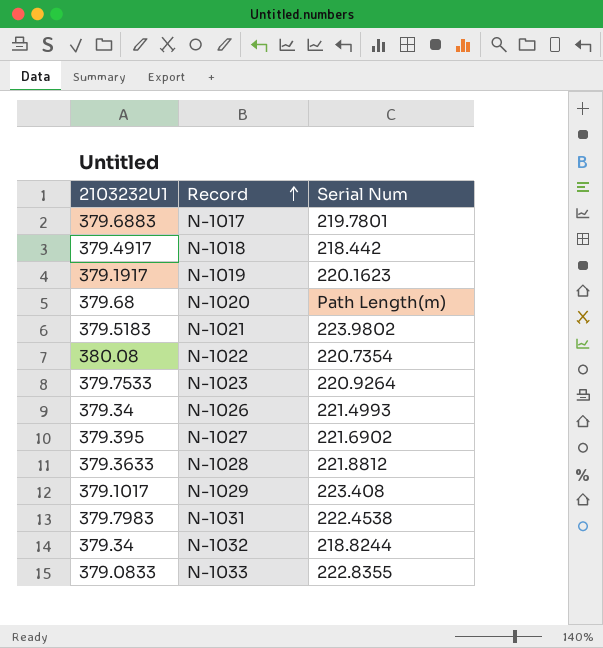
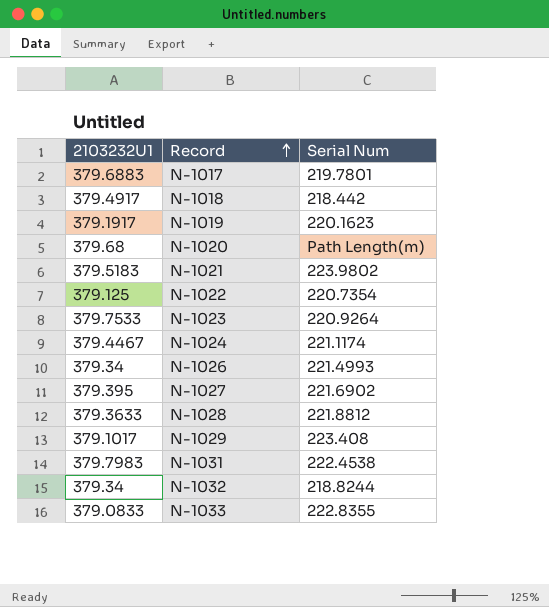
N-1022 | 2103232U1: 380.08 -> 379.125
row N-1024: none -> 379.4467 | 221.1174

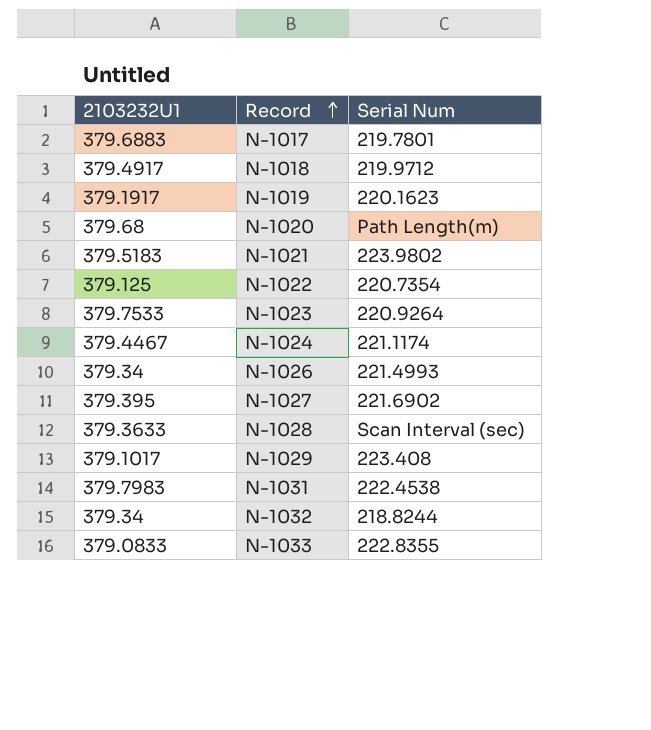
N-1018 | Serial Num: 218.442 -> 219.9712
N-1028 | Serial Num: 221.8812 -> Scan Interval (sec)

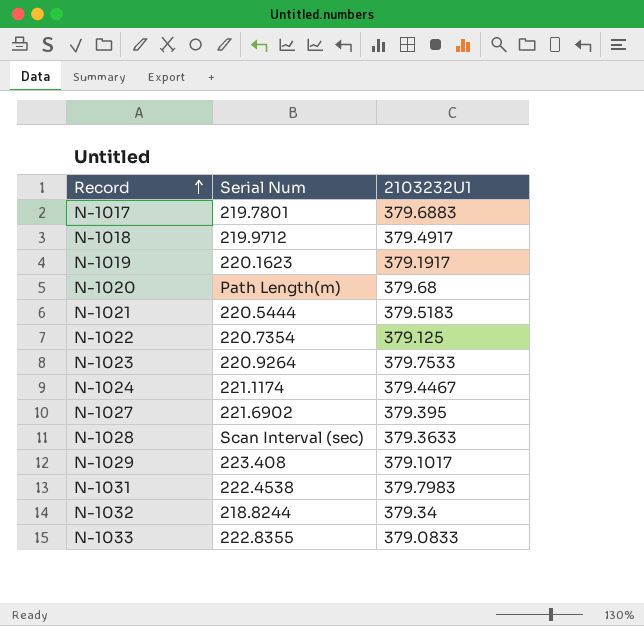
column 2103232U1 | position: 1 -> 3
row N-1026: 379.34 | 221.4993 -> none
N-1021 | Serial Num: 223.9802 -> 220.5444

